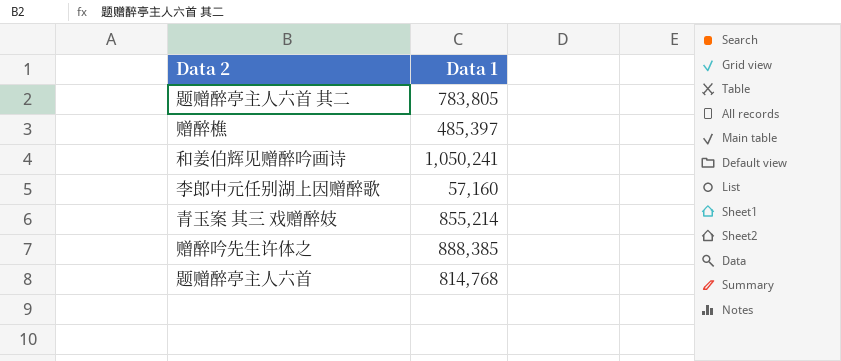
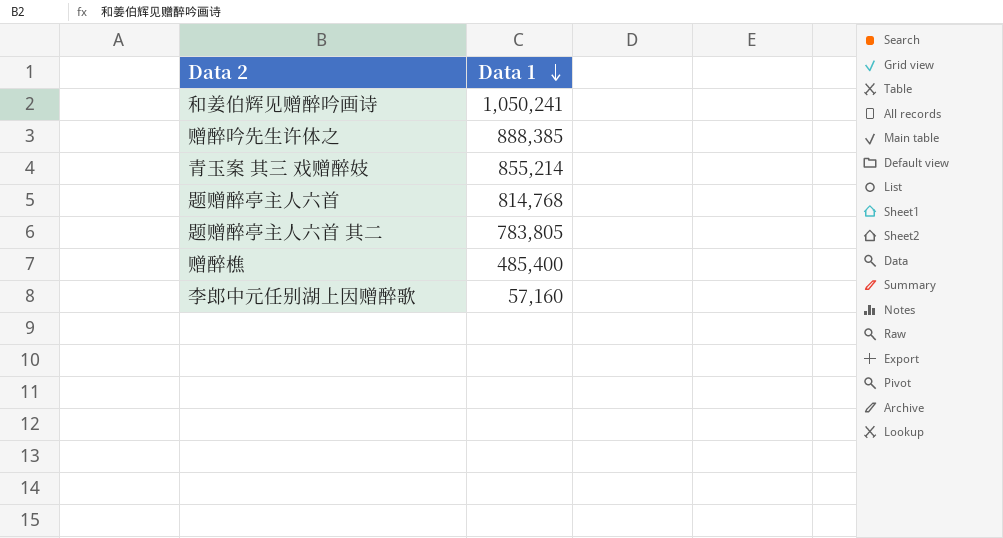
row order: none -> Data 1 descending
赠醉樵 | Data 1: 485,397 -> 485,400

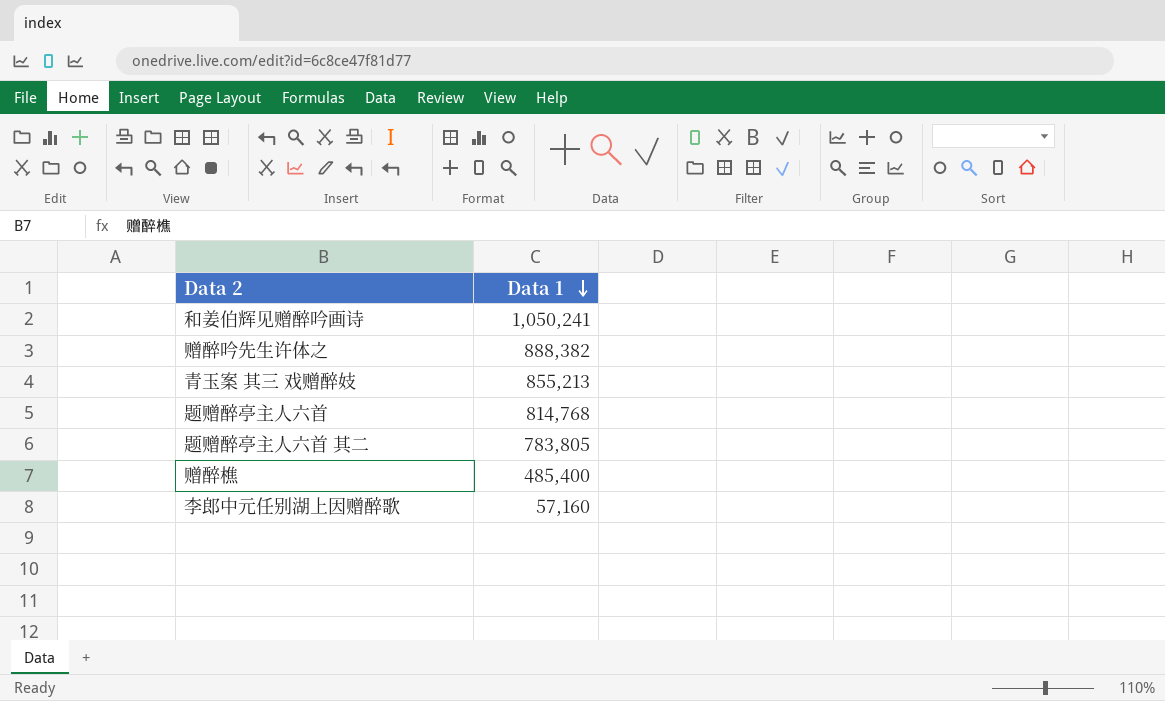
赠醉吟先生许体之 | Data 1: 888,385 -> 888,382
青玉案 其三 戏赠醉妓 | Data 1: 855,214 -> 855,213

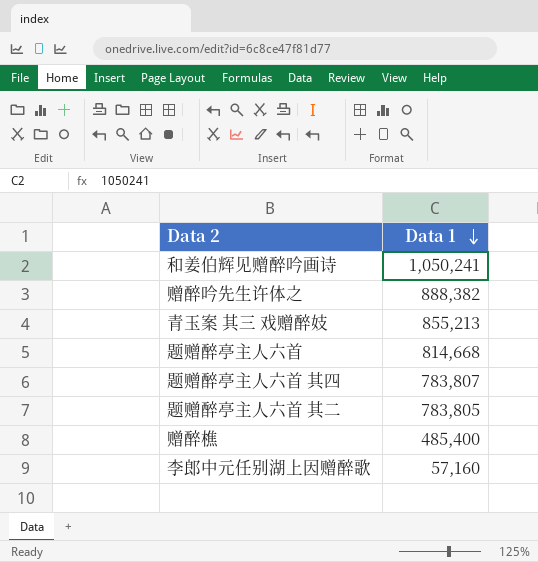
题赠醉亭主人六首 | Data 1: 814,768 -> 814,668
row 题赠醉亭主人六首 其四: none -> 783,807

